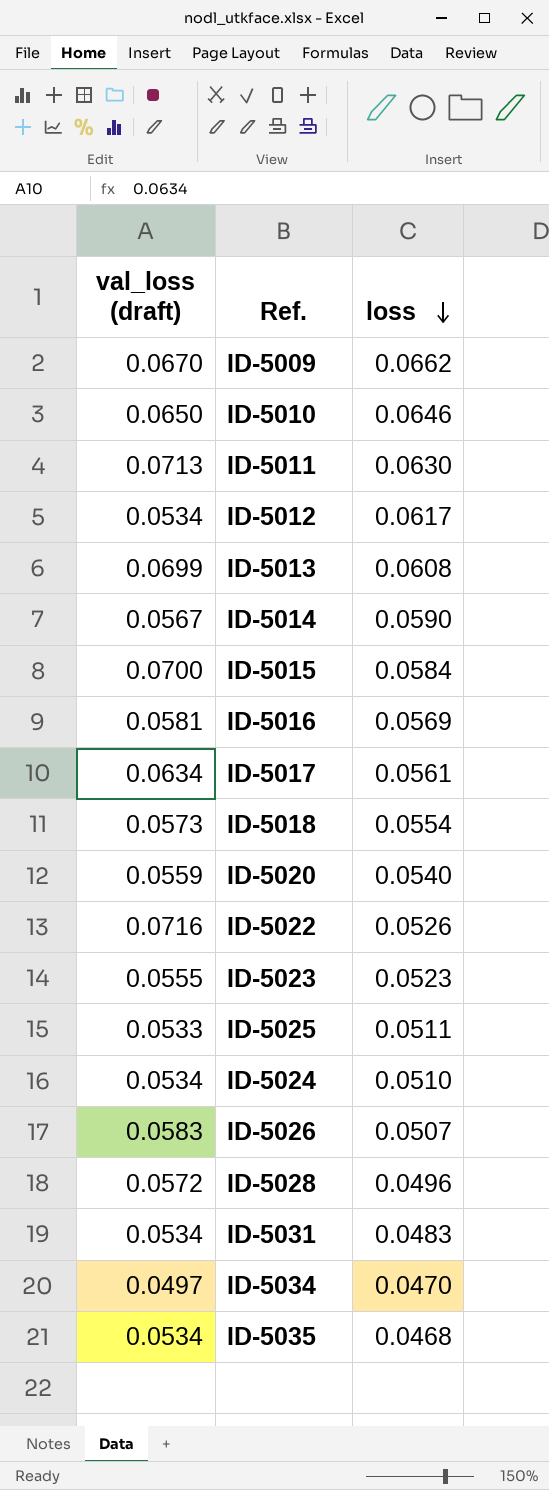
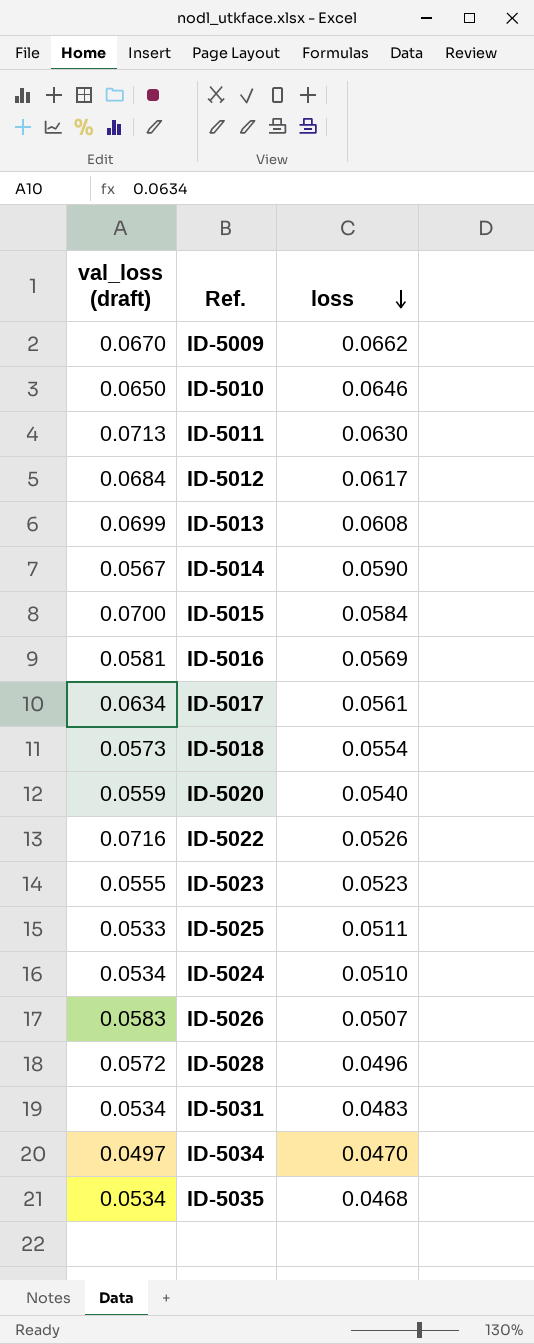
ID-5012 | val_loss (draft): 0.0534 -> 0.0684

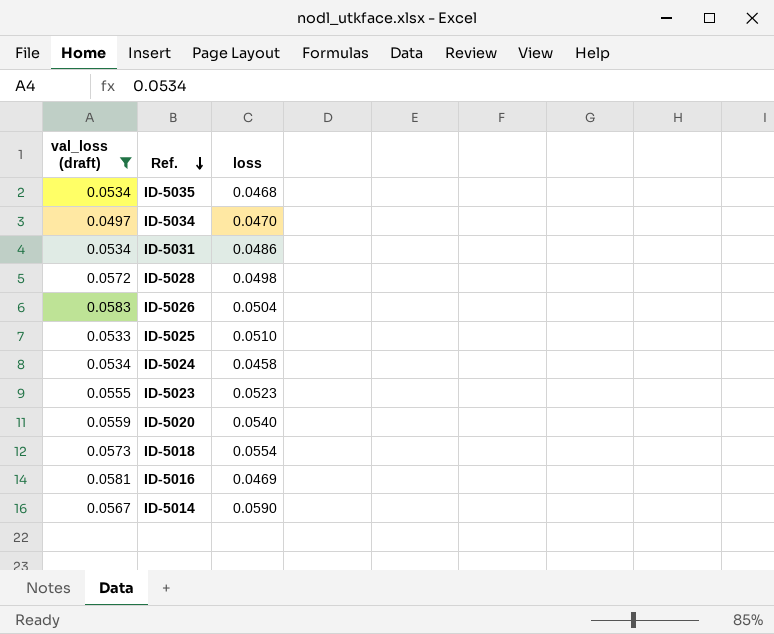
filter: none -> val_loss (draft) <= 0.0583
row order: loss descending -> Ref. descending
ID-5031 | loss: 0.0483 -> 0.0486
ID-5028 | loss: 0.0496 -> 0.0498
ID-5026 | loss: 0.0507 -> 0.0504
ID-5025 | loss: 0.0511 -> 0.0510
ID-5024 | loss: 0.0510 -> 0.0458
ID-5016 | loss: 0.0569 -> 0.0469

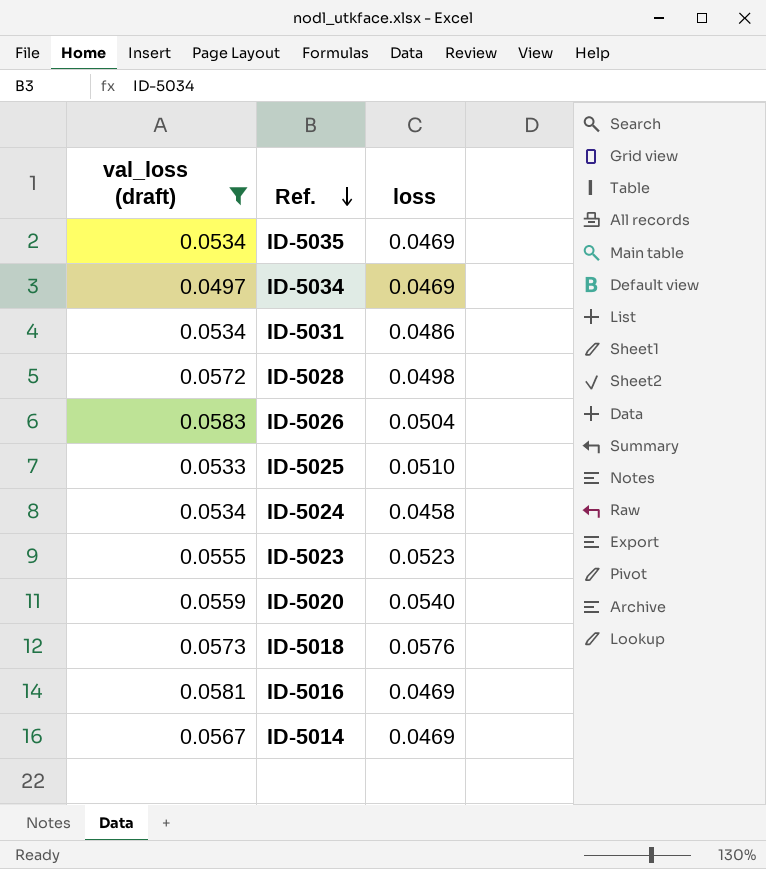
ID-5035 | loss: 0.0468 -> 0.0469
ID-5034 | loss: 0.0470 -> 0.0469
ID-5018 | loss: 0.0554 -> 0.0576
ID-5014 | loss: 0.0590 -> 0.0469

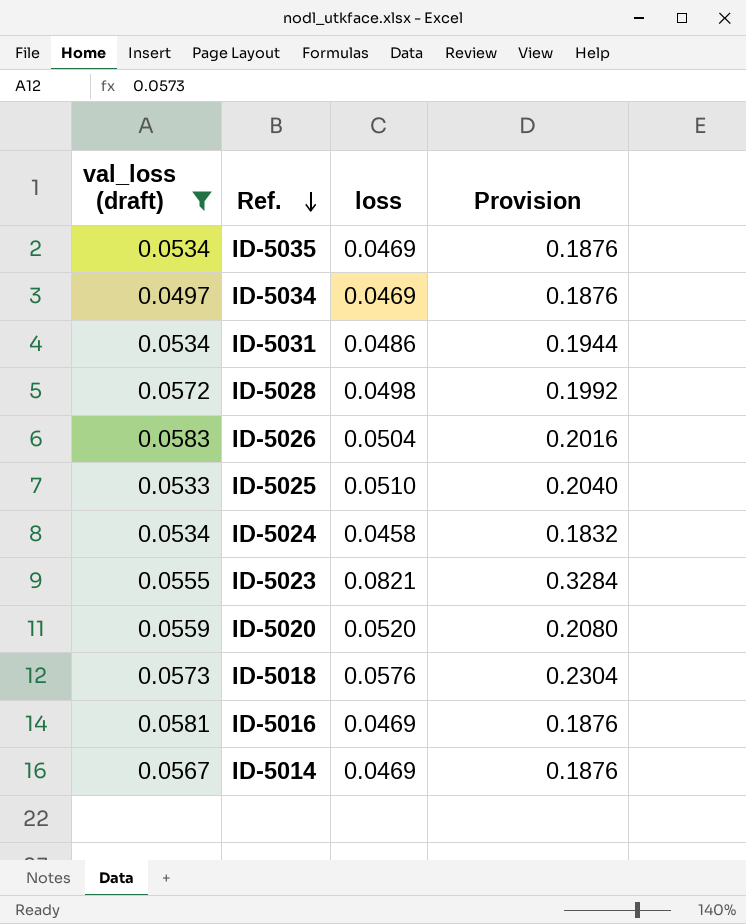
column Provision | formula: none -> [loss] * 4
ID-5023 | loss: 0.0523 -> 0.0821
ID-5020 | loss: 0.0540 -> 0.0520

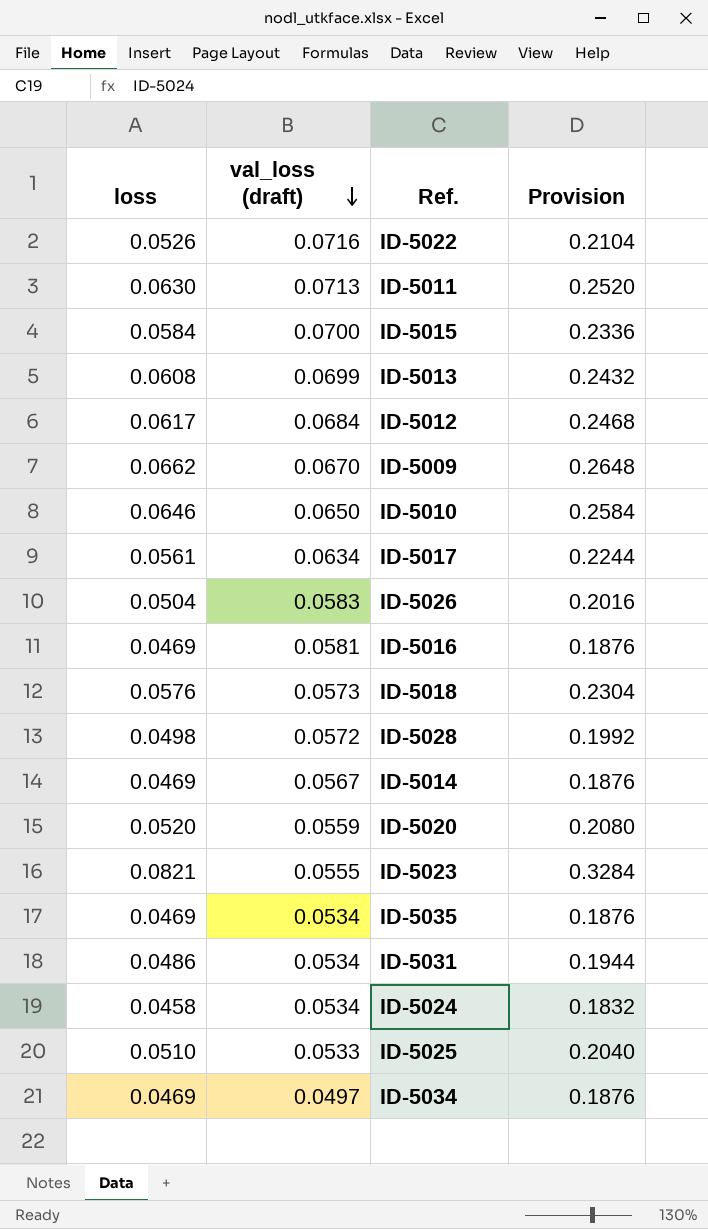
filter: val_loss (draft) <= 0.0583 -> none
row order: Ref. descending -> val_loss (draft) descending
column loss | position: 3 -> 1

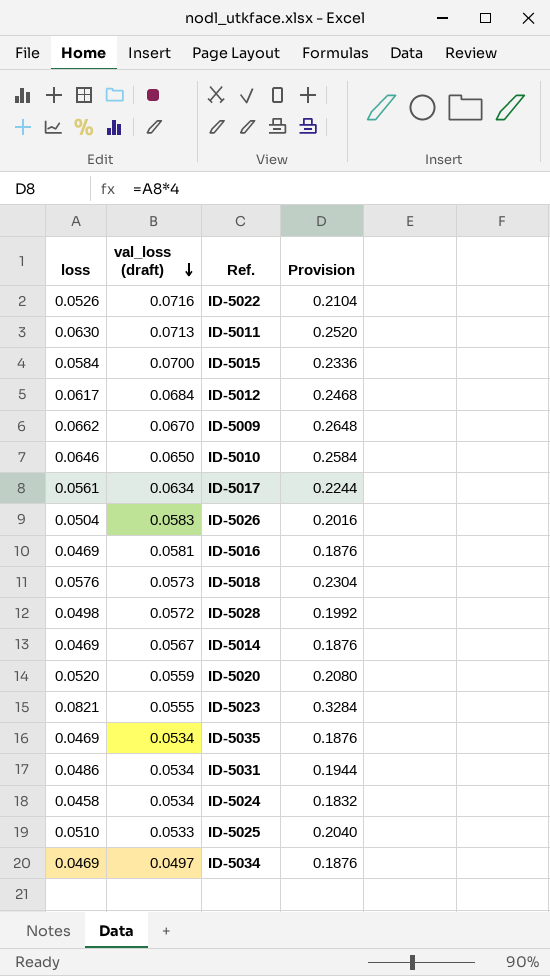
row ID-5013: 0.0608 | 0.0699 | 0.2432 -> none

